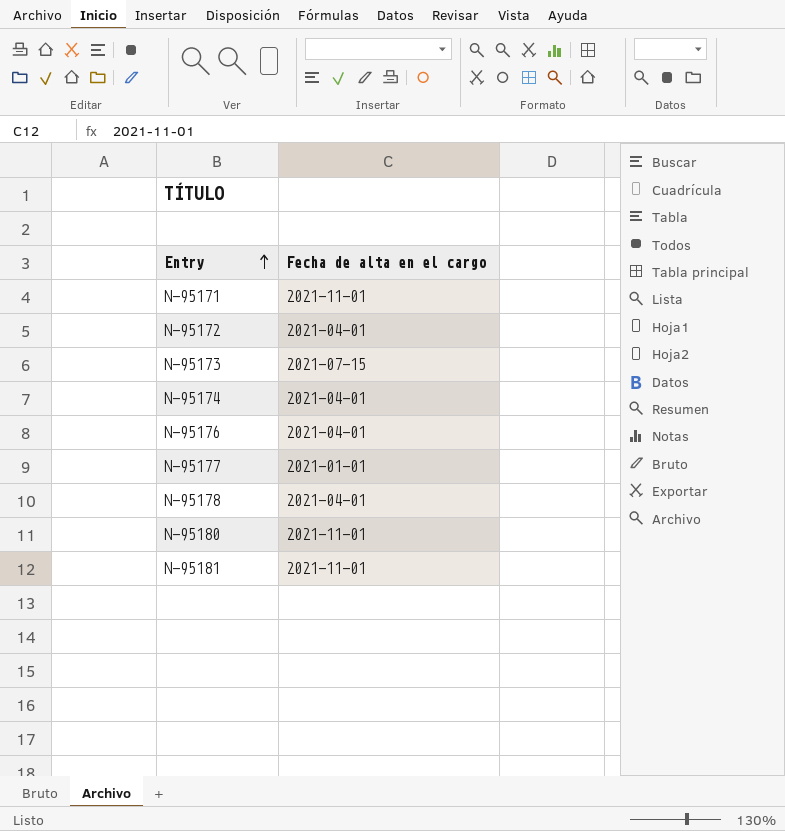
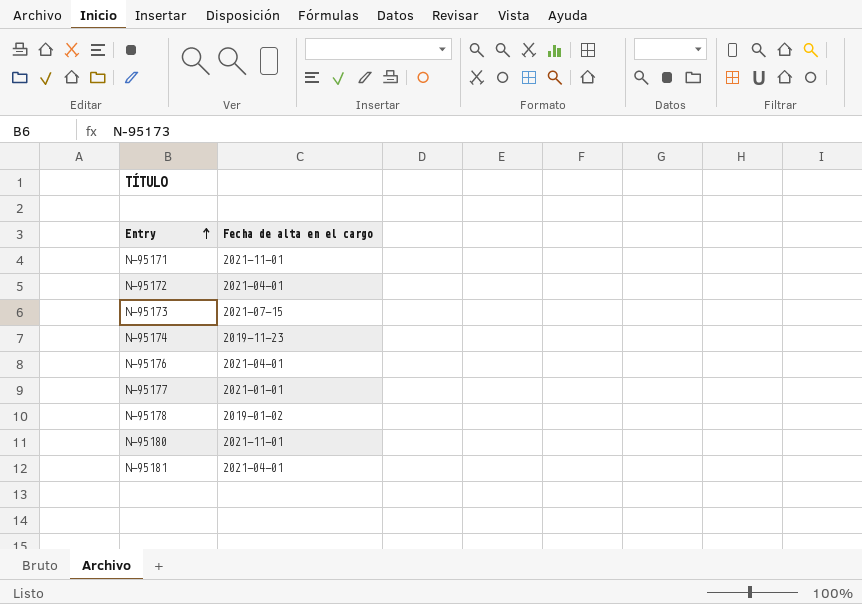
N-95174 | Fecha de alta en el cargo: 2021-04-01 -> 2019-11-23
N-95178 | Fecha de alta en el cargo: 2021-04-01 -> 2019-01-02
N-95181 | Fecha de alta en el cargo: 2021-11-01 -> 2021-04-01

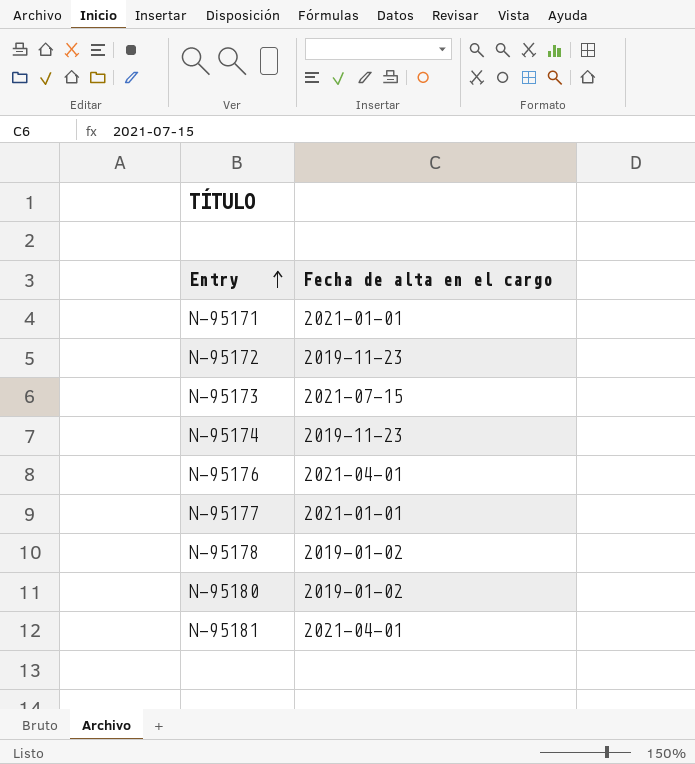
N-95171 | Fecha de alta en el cargo: 2021-11-01 -> 2021-01-01
N-95172 | Fecha de alta en el cargo: 2021-04-01 -> 2019-11-23
N-95180 | Fecha de alta en el cargo: 2021-11-01 -> 2019-01-02

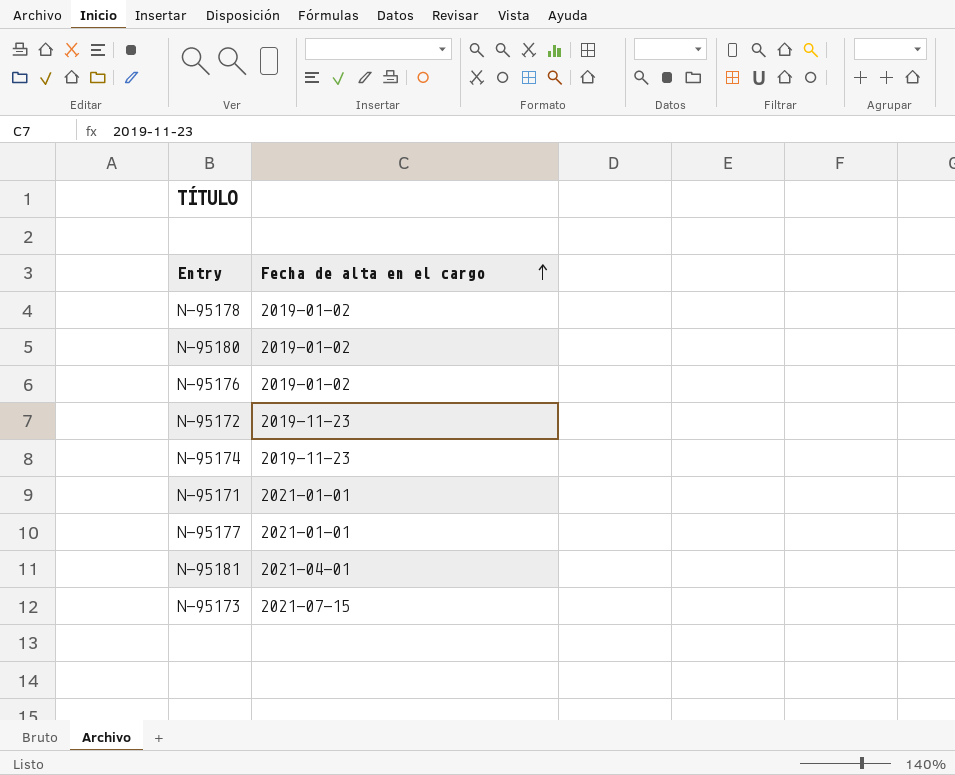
row order: Entry ascending -> Fecha de alta en el cargo ascending
N-95176 | Fecha de alta en el cargo: 2021-04-01 -> 2019-01-02

